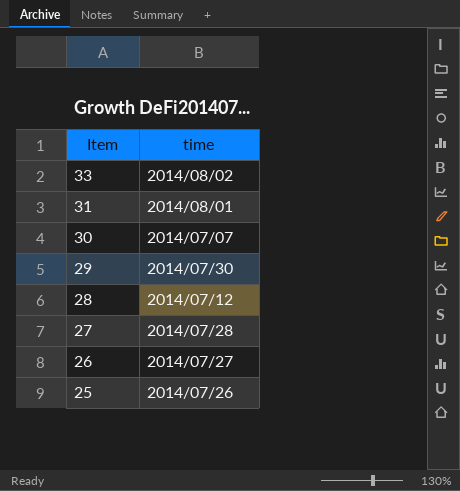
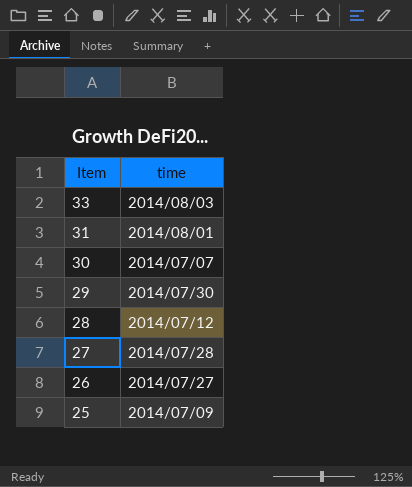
33 | time: 2014/08/02 -> 2014/08/03
25 | time: 2014/07/26 -> 2014/07/09

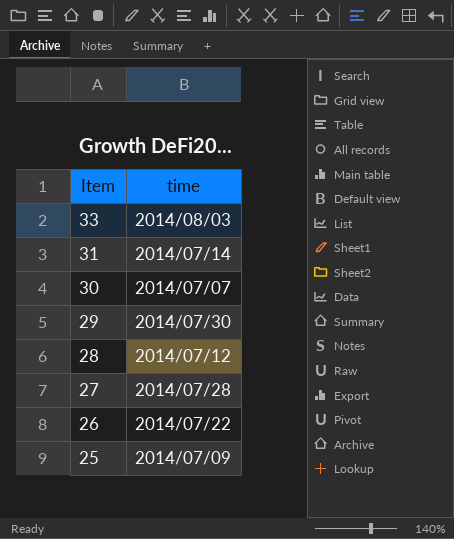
31 | time: 2014/08/01 -> 2014/07/14
26 | time: 2014/07/27 -> 2014/07/22

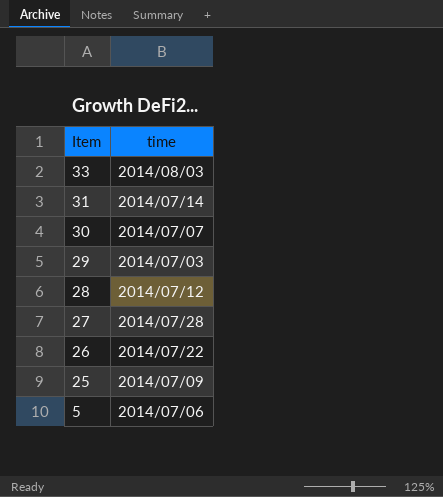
29 | time: 2014/07/30 -> 2014/07/03
row 5: none -> 2014/07/06

